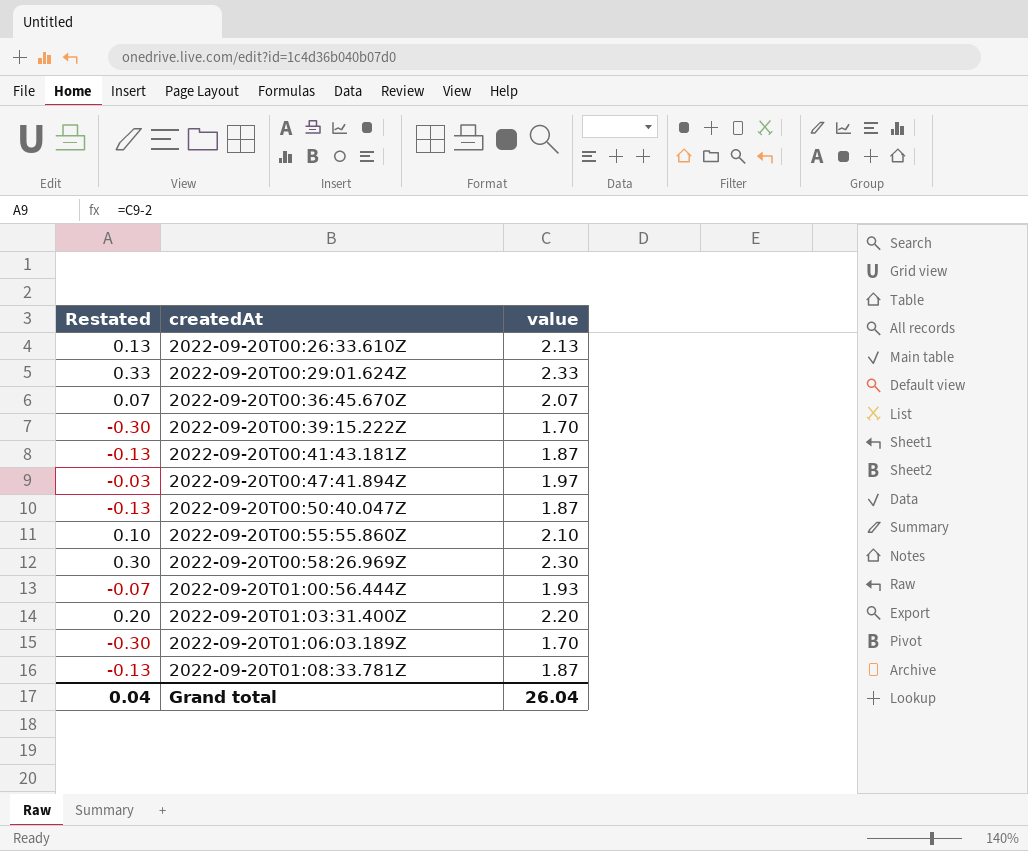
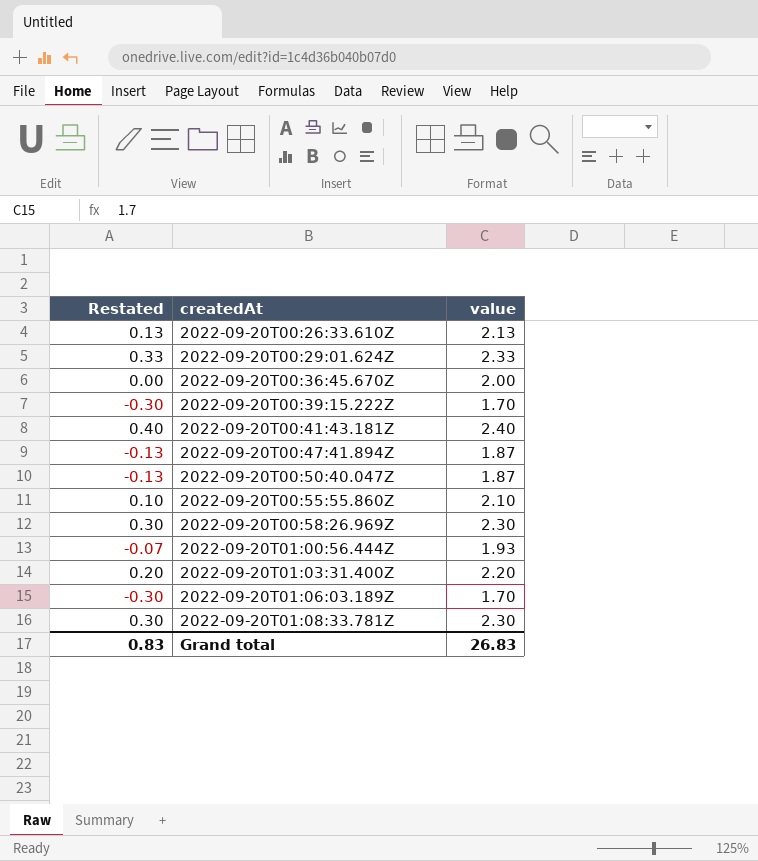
2022-09-20T00:36:45.670Z | Restated: 0.07 -> 0.00
2022-09-20T00:36:45.670Z | value: 2.07 -> 2.00
2022-09-20T00:41:43.181Z | Restated: -0.13 -> 0.40
2022-09-20T00:41:43.181Z | value: 1.87 -> 2.40
2022-09-20T00:47:41.894Z | Restated: -0.03 -> -0.13
2022-09-20T00:47:41.894Z | value: 1.97 -> 1.87
2022-09-20T01:08:33.781Z | Restated: -0.13 -> 0.30
2022-09-20T01:08:33.781Z | value: 1.87 -> 2.30
Grand total | Restated: 0.04 -> 0.83
Grand total | value: 26.04 -> 26.83

